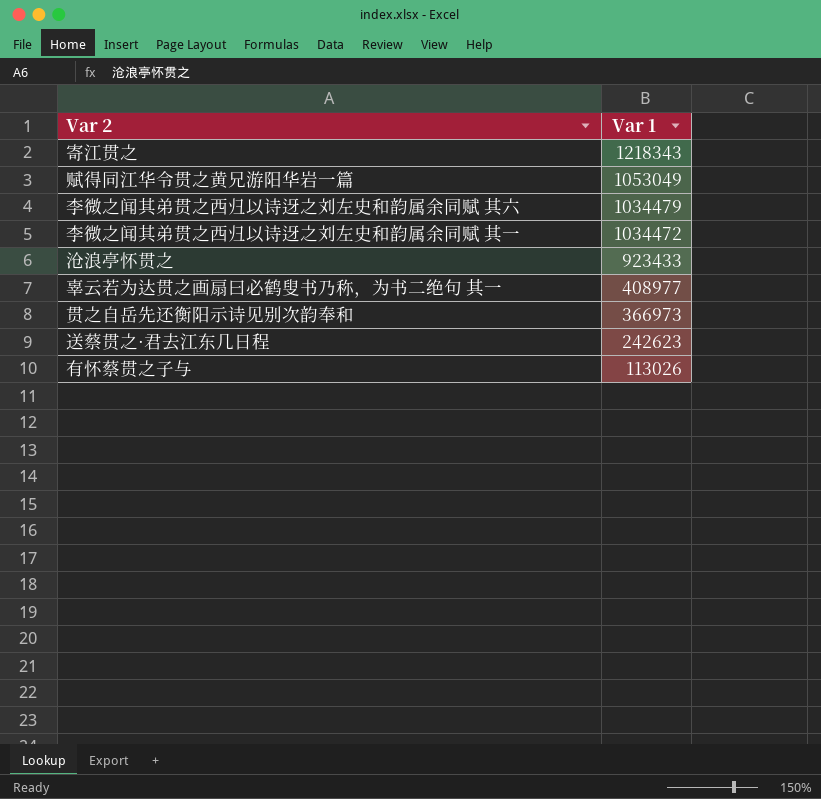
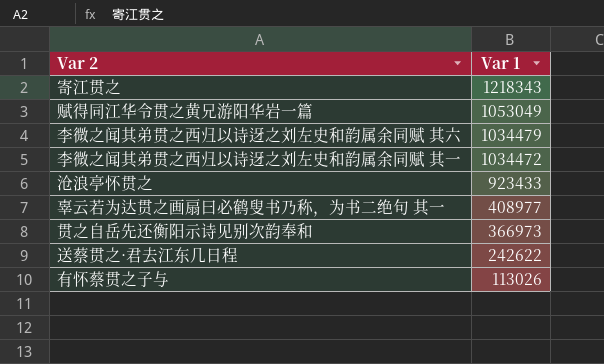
送蔡贯之·君去江东几日程 | Var 1: 242623 -> 242622

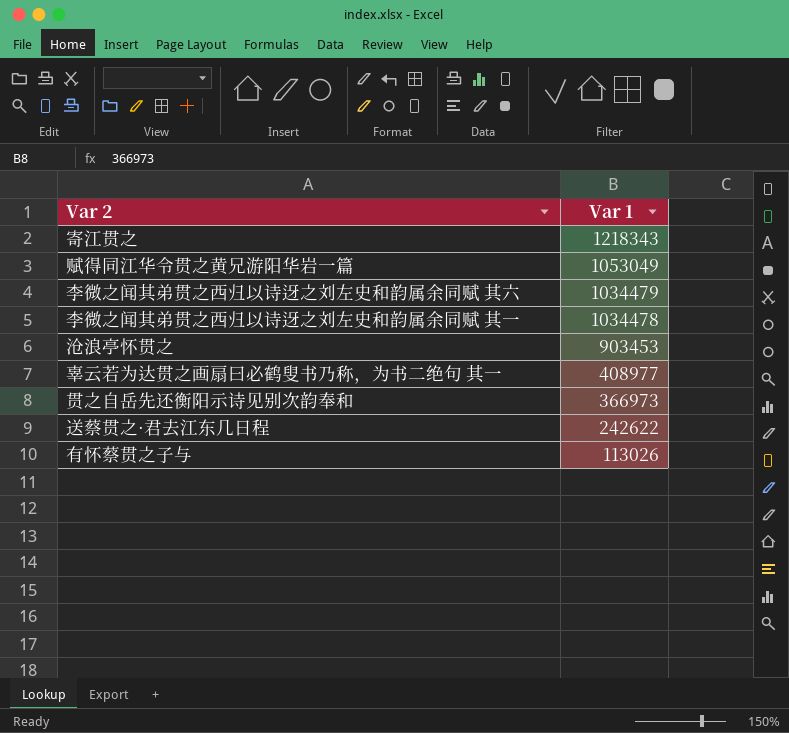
李微之闻其弟贯之西归以诗迓之刘左史和韵属余同赋 其一 | Var 1: 1034472 -> 1034478
沧浪亭怀贯之 | Var 1: 923433 -> 903453

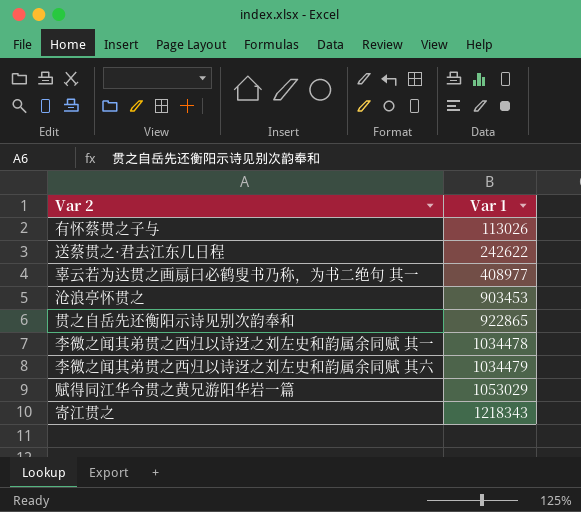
row order: Var 1 descending -> Var 1 ascending
贯之自岳先还衡阳示诗见别次韵奉和 | Var 1: 366973 -> 922865
赋得同江华令贯之黄兄游阳华岩一篇 | Var 1: 1053049 -> 1053029

